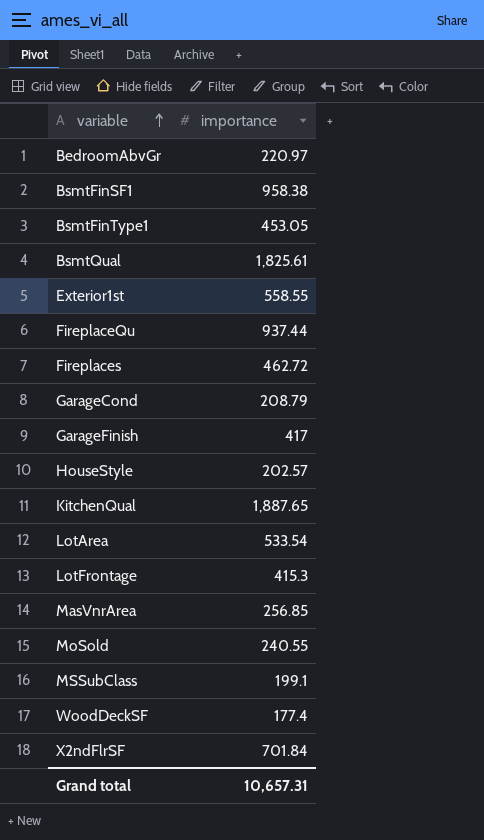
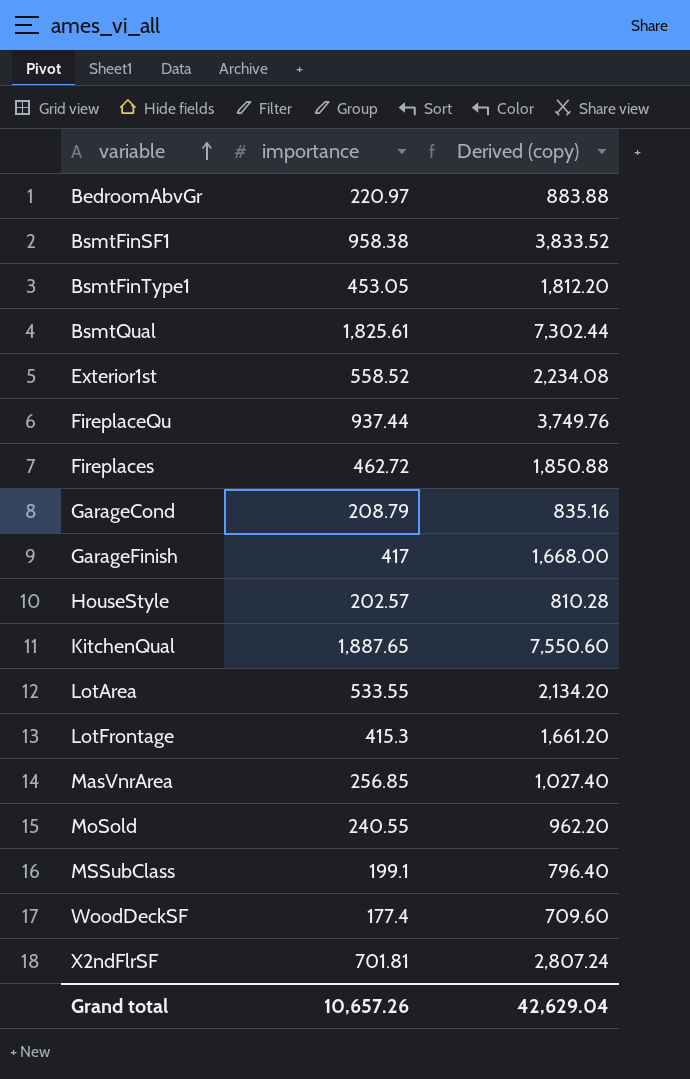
column Derived (copy) | formula: none -> [importance] * 4
Exterior1st | importance: 558.55 -> 558.52
LotArea | importance: 533.54 -> 533.55
X2ndFlrSF | importance: 701.84 -> 701.81
Grand total | importance: 10,657.31 -> 10,657.26

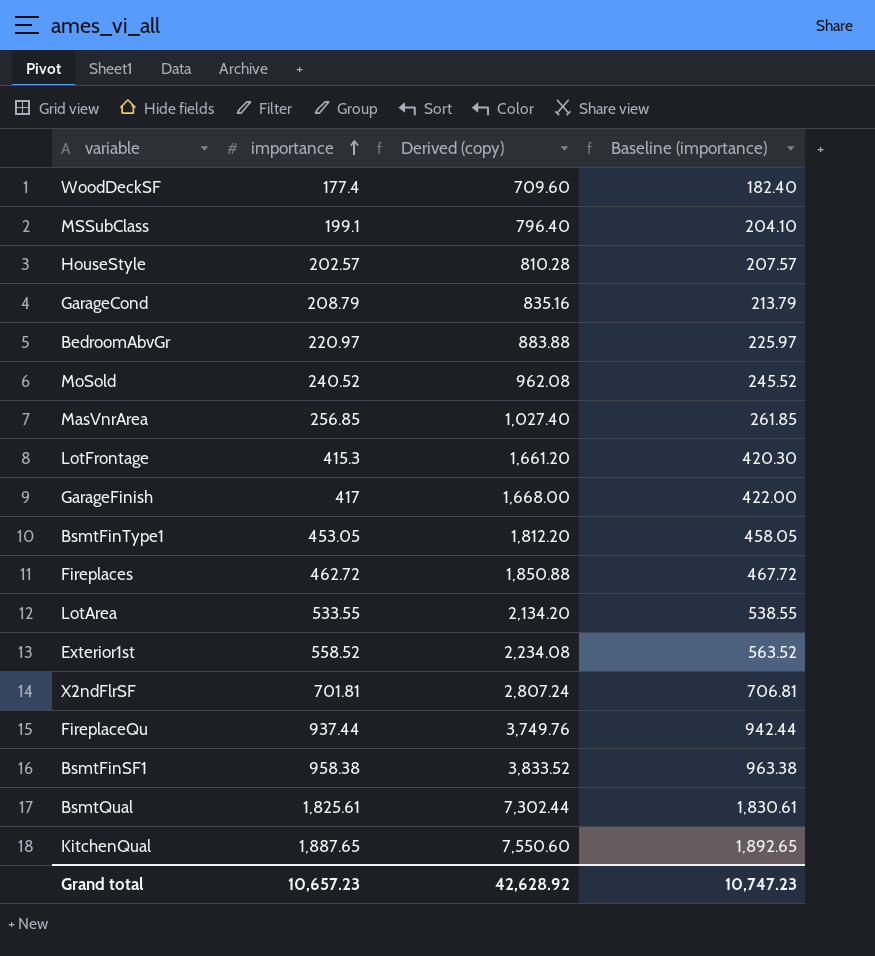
row order: variable ascending -> importance ascending
column Baseline (importance) | formula: none -> [importance] + 5
MoSold | importance: 240.55 -> 240.52
MoSold | Derived (copy): 962.20 -> 962.08
Grand total | importance: 10,657.26 -> 10,657.23
Grand total | Derived (copy): 42,629.04 -> 42,628.92

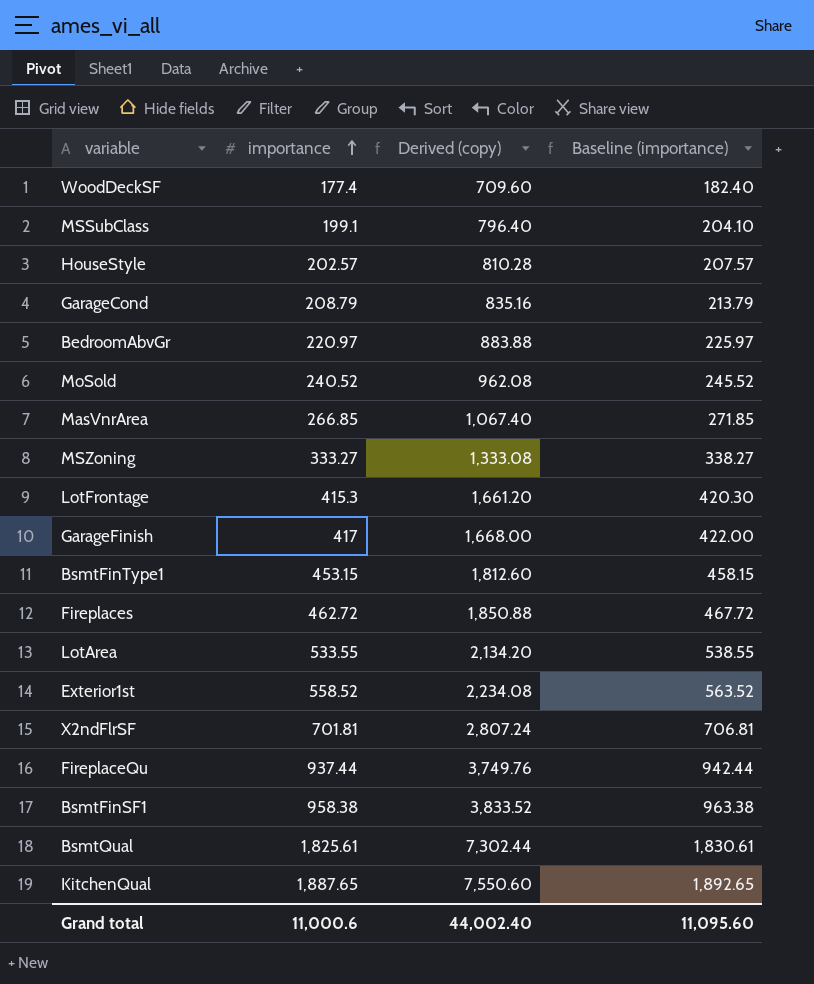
MasVnrArea | importance: 256.85 -> 266.85
MasVnrArea | Derived (copy): 1,027.40 -> 1,067.40
MasVnrArea | Baseline (importance): 261.85 -> 271.85
row MSZoning: none -> 333.27 | 1,333.08 | 338.27
BsmtFinType1 | importance: 453.05 -> 453.15
BsmtFinType1 | Derived (copy): 1,812.20 -> 1,812.60
BsmtFinType1 | Baseline (importance): 458.05 -> 458.15
Grand total | importance: 10,657.23 -> 11,000.6
Grand total | Derived (copy): 42,628.92 -> 44,002.40
Grand total | Baseline (importance): 10,747.23 -> 11,095.60

